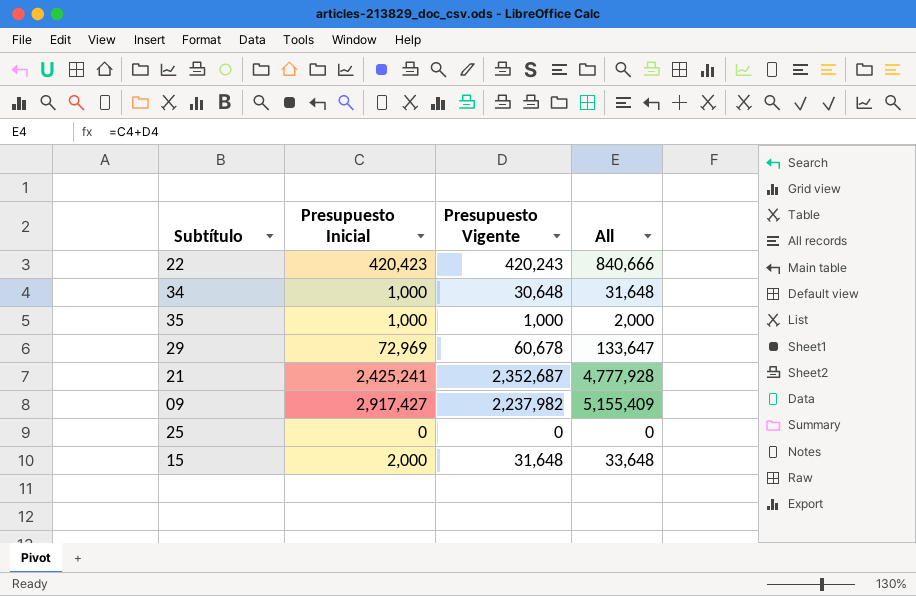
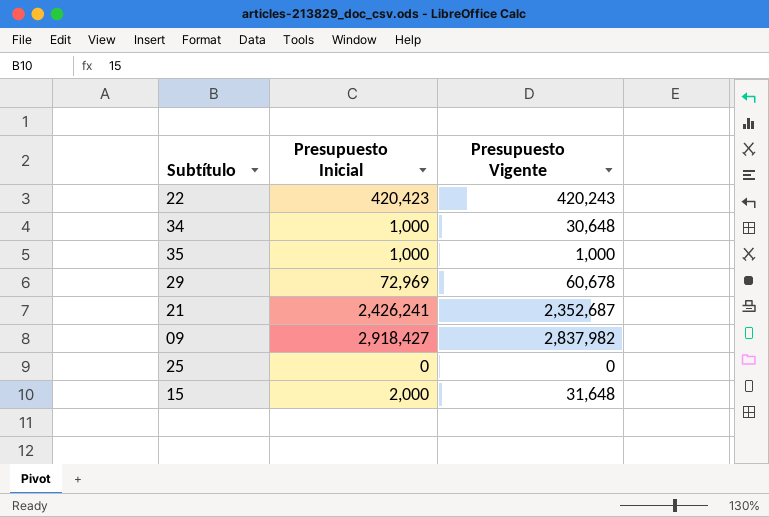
column All | formula: [Presupuesto Inicial] + [Presupuesto Vigente] -> none
21 | Presupuesto Inicial: 2,425,241 -> 2,426,241
09 | Presupuesto Inicial: 2,917,427 -> 2,918,427
09 | Presupuesto Vigente: 2,237,982 -> 2,837,982

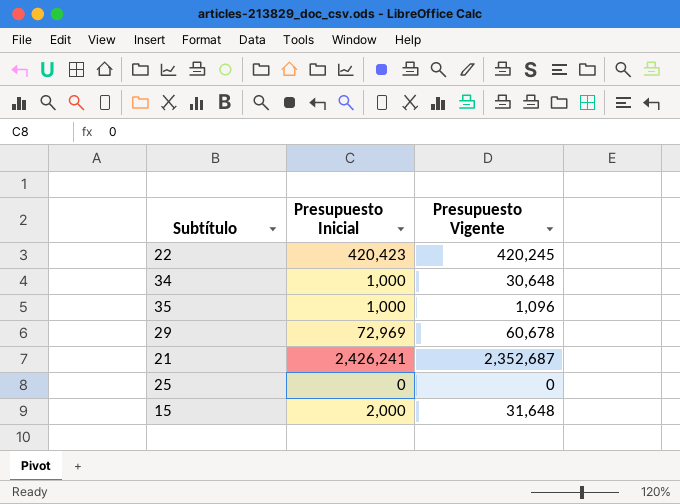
row 09: 2,918,427 | 2,837,982 -> none
22 | Presupuesto Vigente: 420,243 -> 420,245
35 | Presupuesto Vigente: 1,000 -> 1,096

